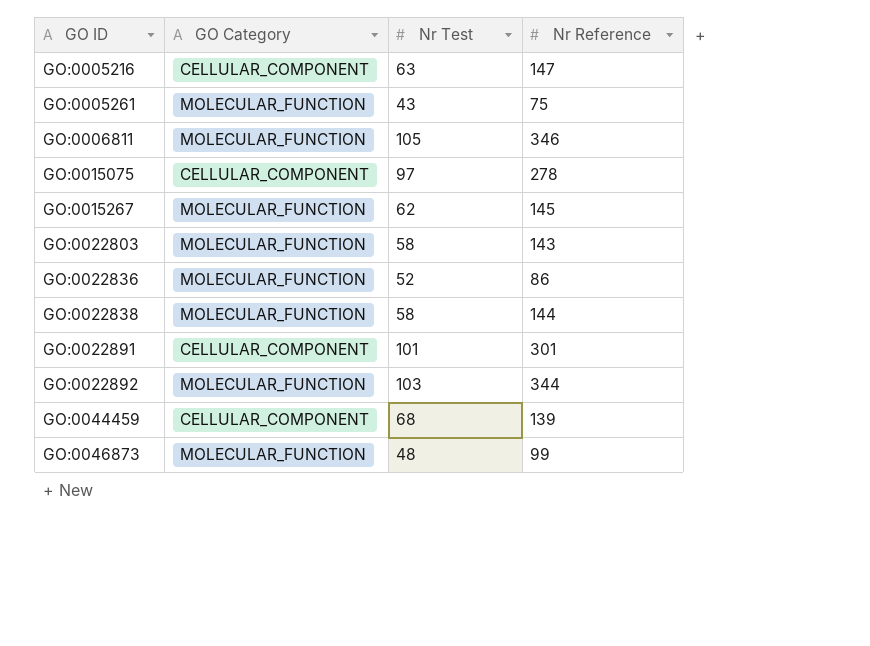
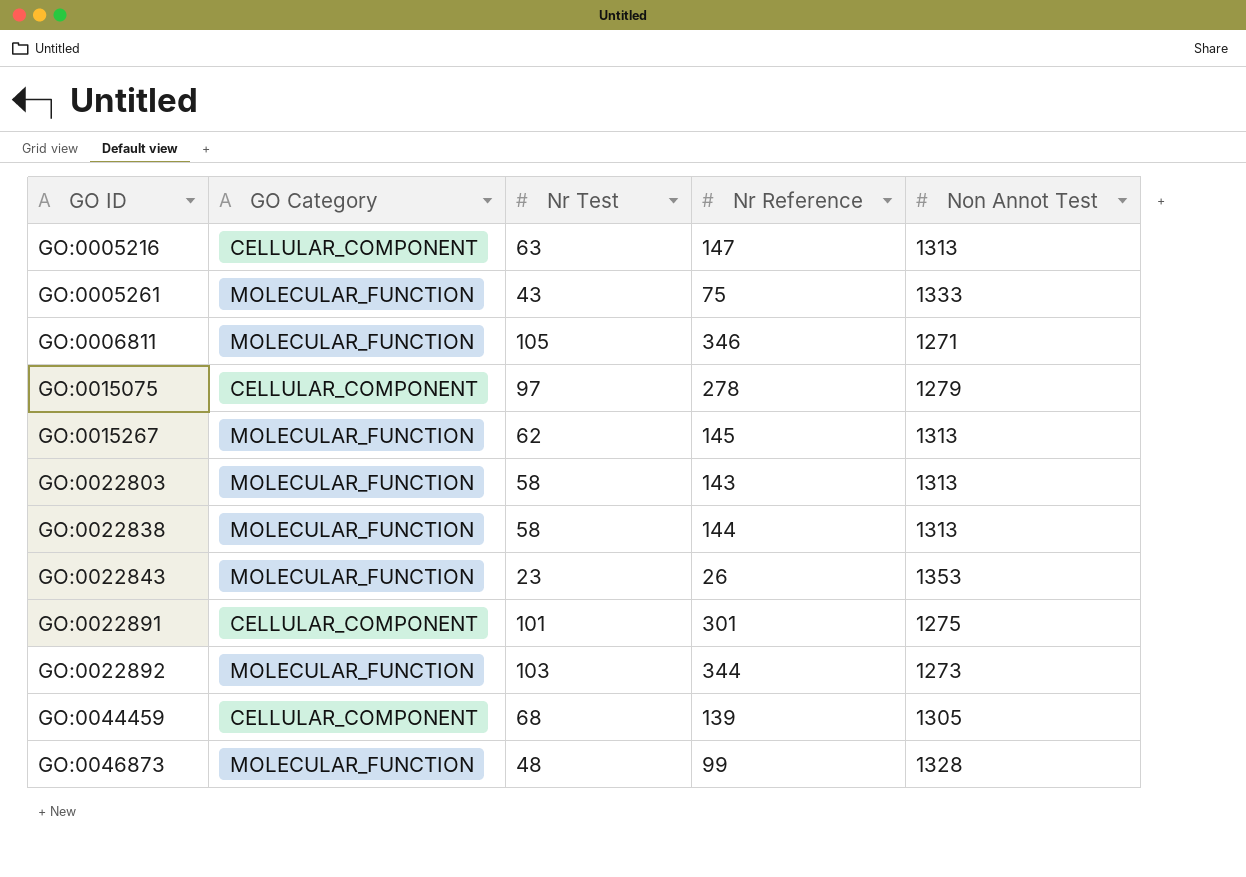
column Non Annot Test | position: none -> 5
row GO:0022836: MOLECULAR_FUNCTION | 52 | 86 -> none
row GO:0022843: none -> MOLECULAR_FUNCTION | 23 | 26 | 1353

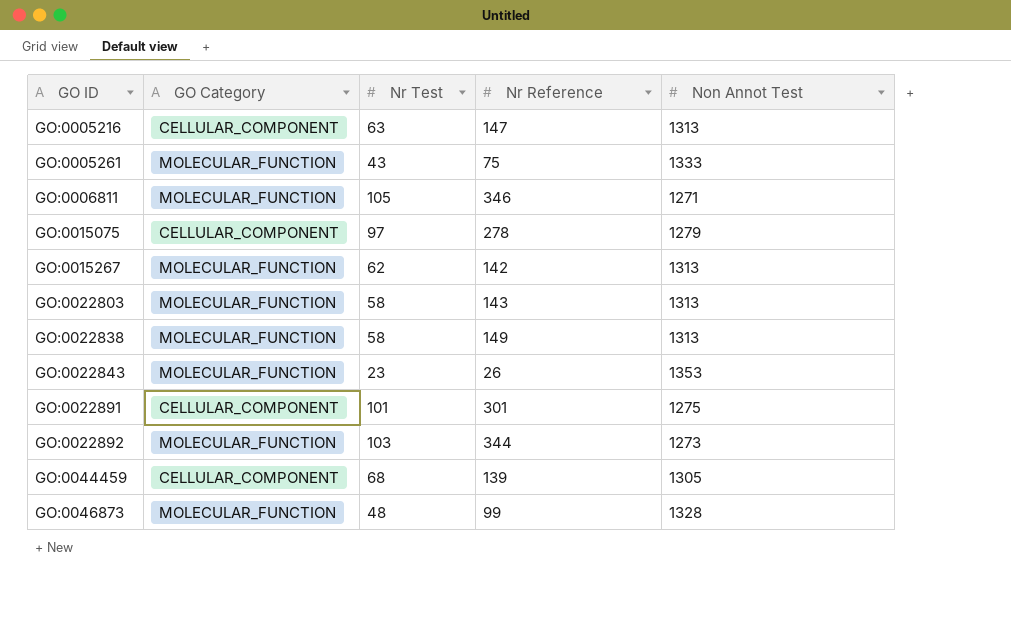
GO:0015267 | Nr Reference: 145 -> 142
GO:0022838 | Nr Reference: 144 -> 149

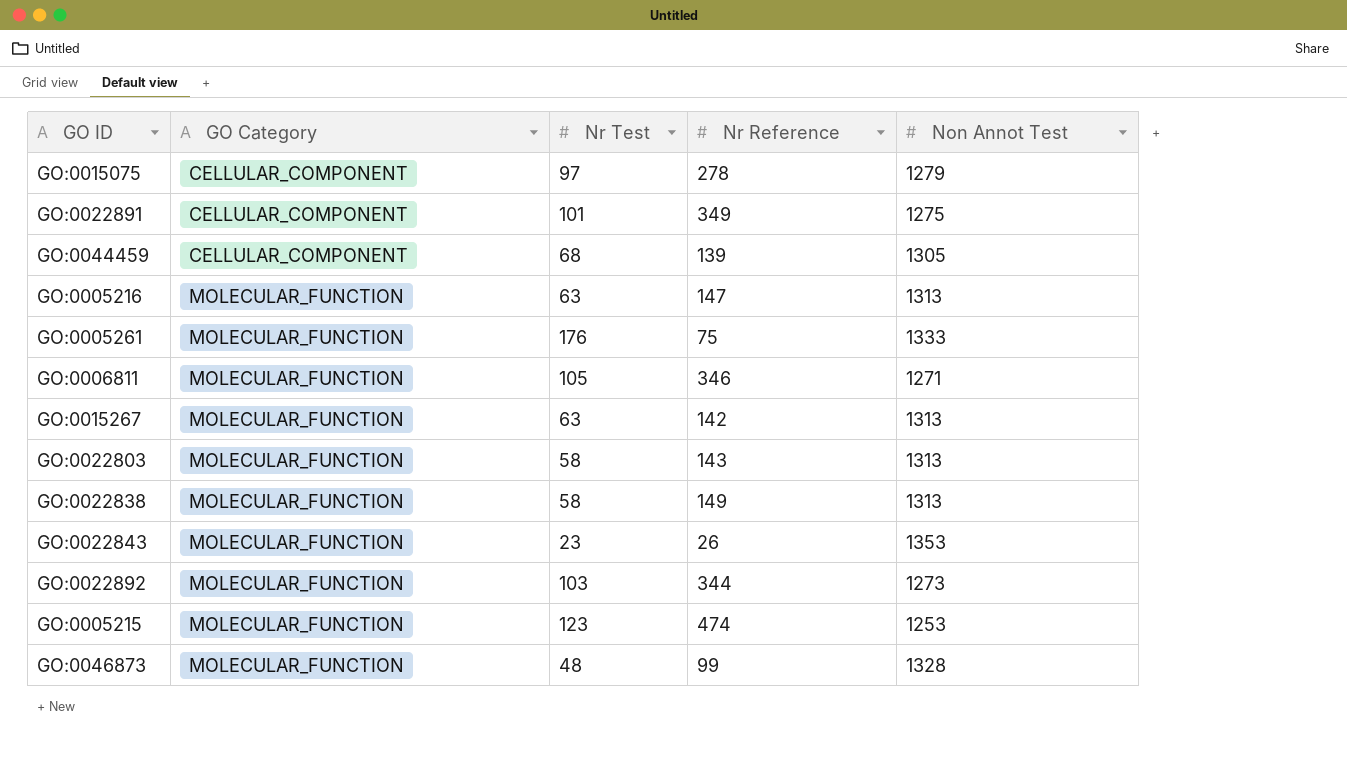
row order: GO ID ascending -> GO Category ascending
GO:0022891 | Nr Reference: 301 -> 349
GO:0005216 | GO Category: CELLULAR_COMPONENT -> MOLECULAR_FUNCTION
GO:0005261 | Nr Test: 43 -> 176
GO:0015267 | Nr Test: 62 -> 63
row GO:0005215: none -> MOLECULAR_FUNCTION | 123 | 474 | 1253

